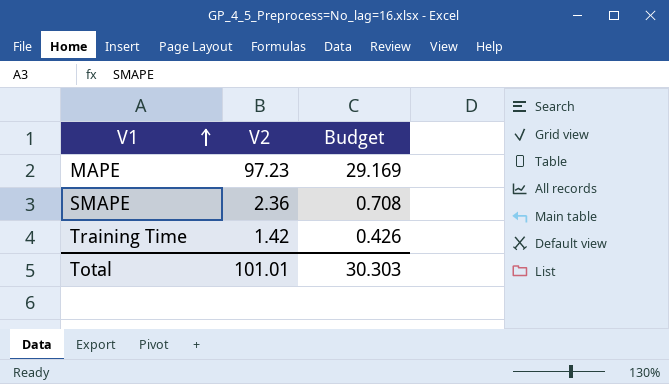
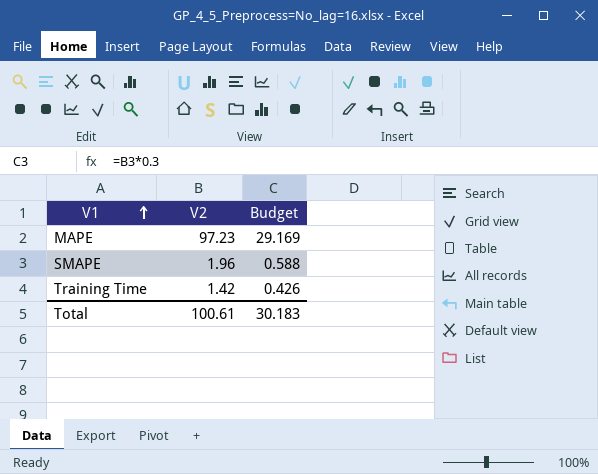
SMAPE | V2: 2.36 -> 1.96
SMAPE | Budget: 0.708 -> 0.588
Total | V2: 101.01 -> 100.61
Total | Budget: 30.303 -> 30.183

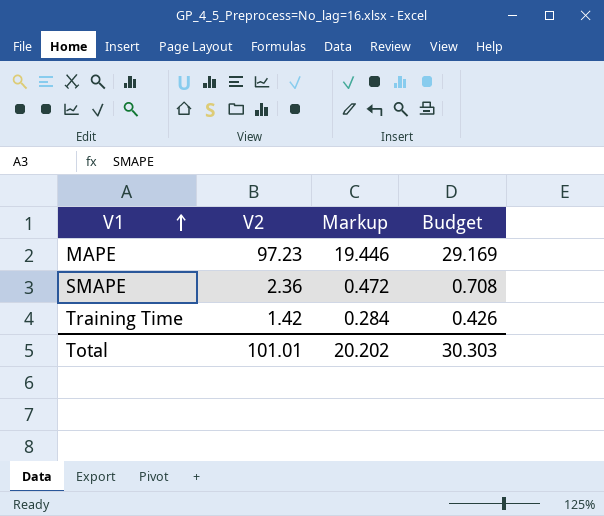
column Markup | formula: none -> [V2] * 0.2
SMAPE | V2: 1.96 -> 2.36
SMAPE | Budget: 0.588 -> 0.708
Total | V2: 100.61 -> 101.01
Total | Budget: 30.183 -> 30.303

